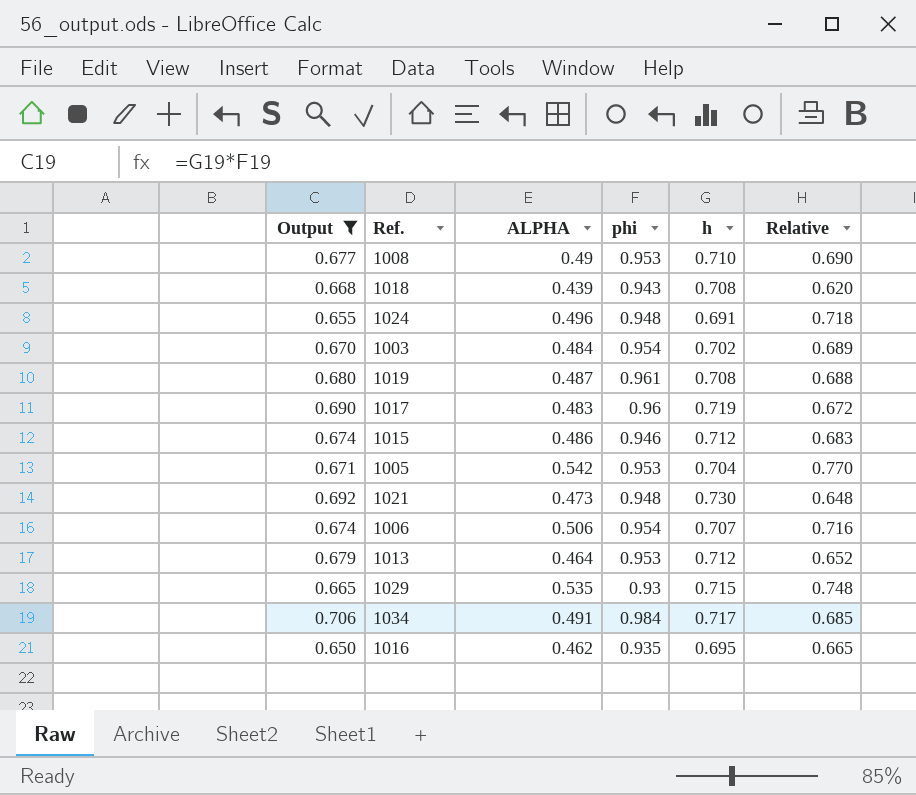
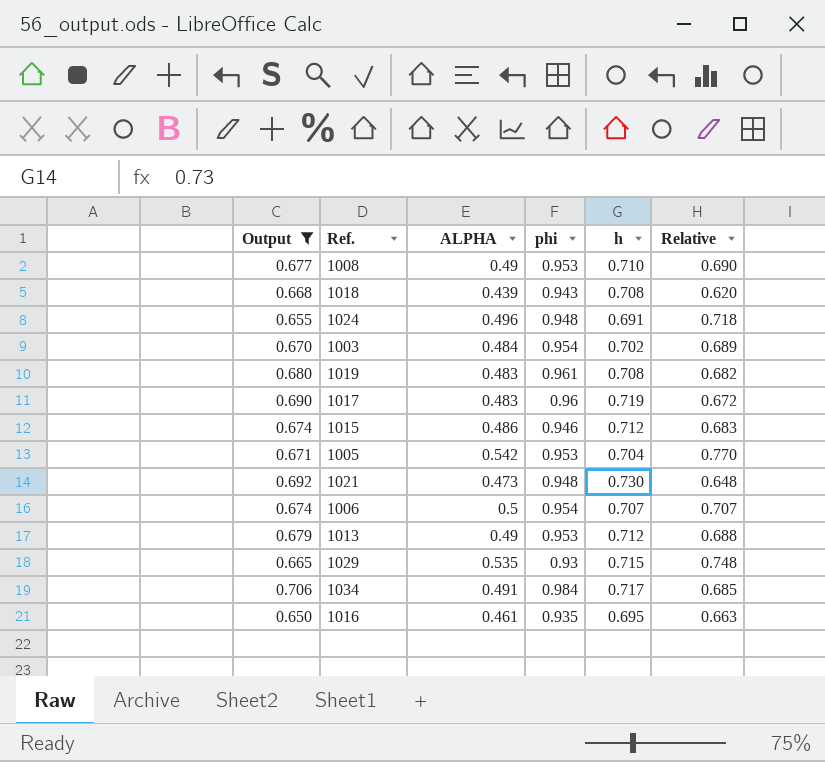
1019 | ALPHA: 0.487 -> 0.483
1019 | Relative: 0.688 -> 0.682
1006 | ALPHA: 0.506 -> 0.5
1006 | Relative: 0.716 -> 0.707
1013 | ALPHA: 0.464 -> 0.49
1013 | Relative: 0.652 -> 0.688
1016 | ALPHA: 0.462 -> 0.461
1016 | Relative: 0.665 -> 0.663

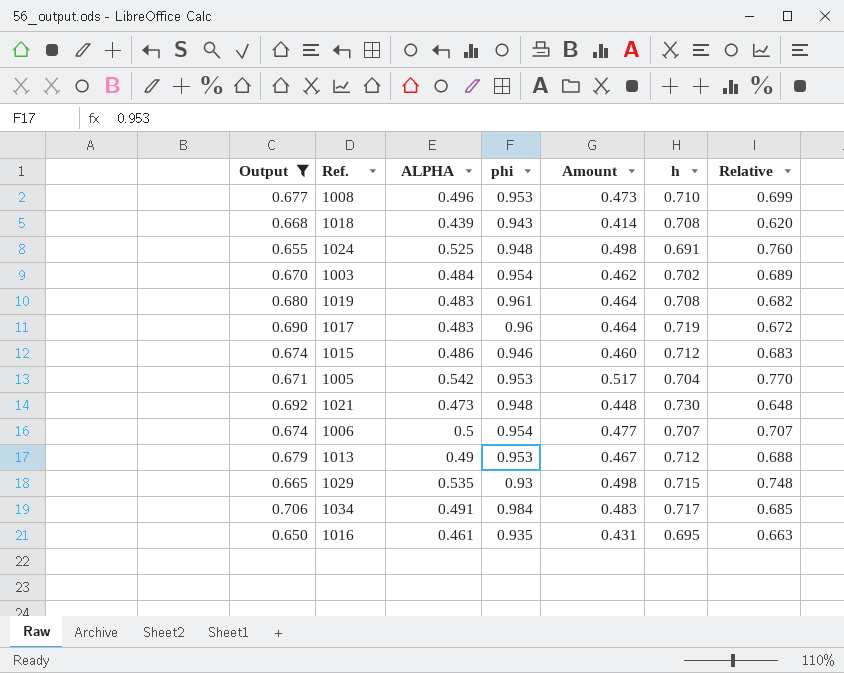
column Amount | formula: none -> [ALPHA] * [phi]
1008 | ALPHA: 0.49 -> 0.496
1008 | Relative: 0.690 -> 0.699
1024 | ALPHA: 0.496 -> 0.525
1024 | Relative: 0.718 -> 0.760

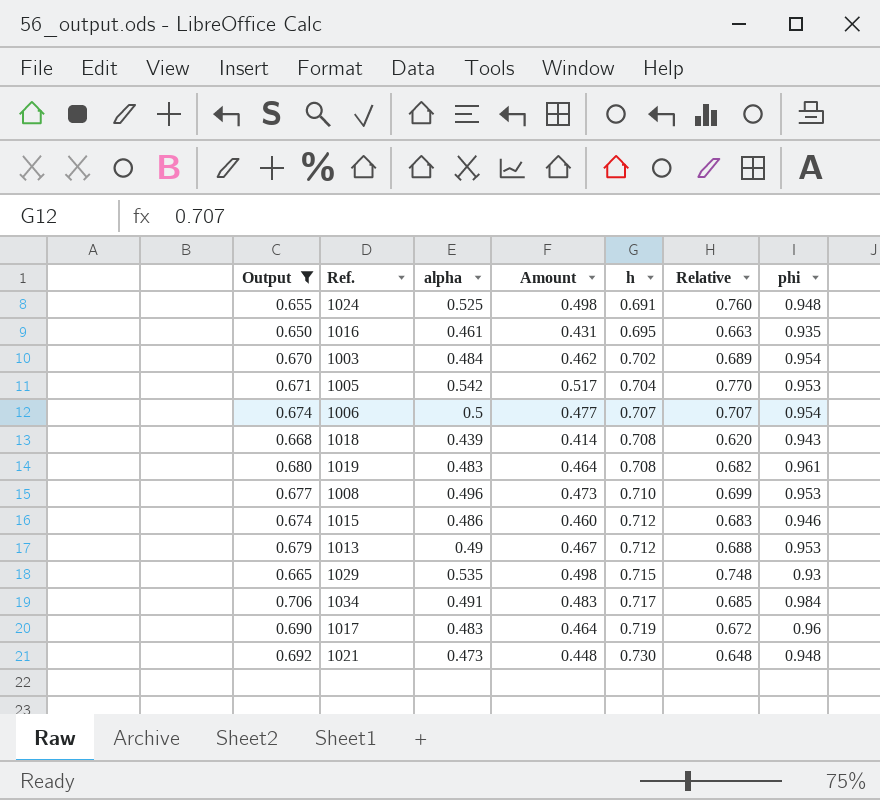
row order: none -> h ascending
column name: ALPHA -> alpha
column phi | position: 4 -> 7

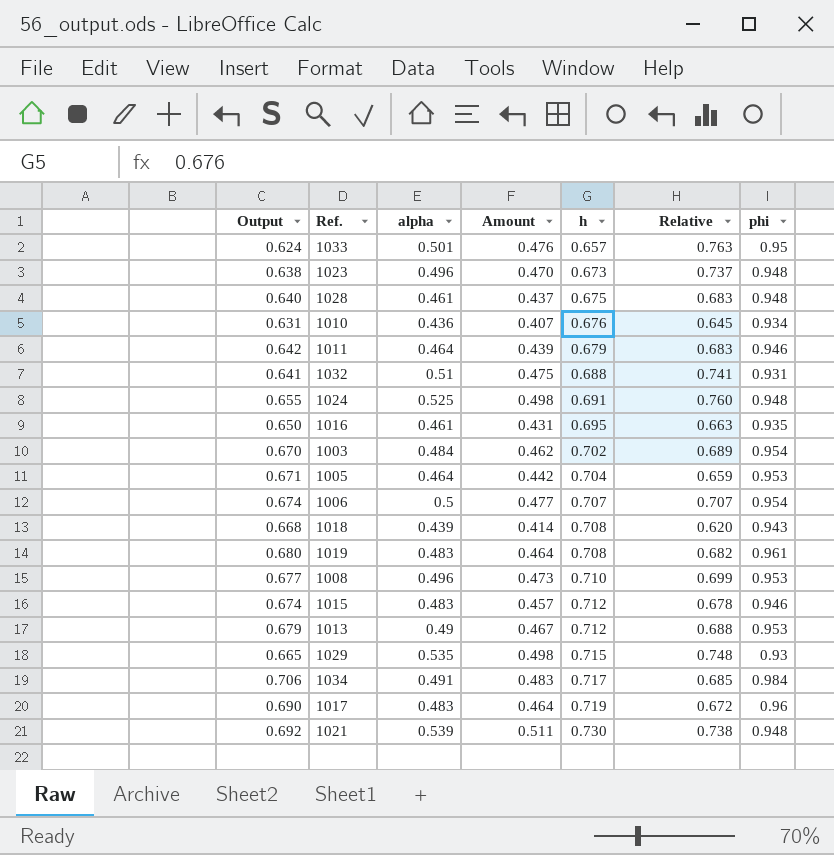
filter: Output >= 0.650 -> none
1005 | alpha: 0.542 -> 0.464
1005 | Amount: 0.517 -> 0.442
1005 | Relative: 0.770 -> 0.659
1015 | alpha: 0.486 -> 0.483
1015 | Amount: 0.460 -> 0.457
1015 | Relative: 0.683 -> 0.678
1021 | alpha: 0.473 -> 0.539
1021 | Amount: 0.448 -> 0.511
1021 | Relative: 0.648 -> 0.738

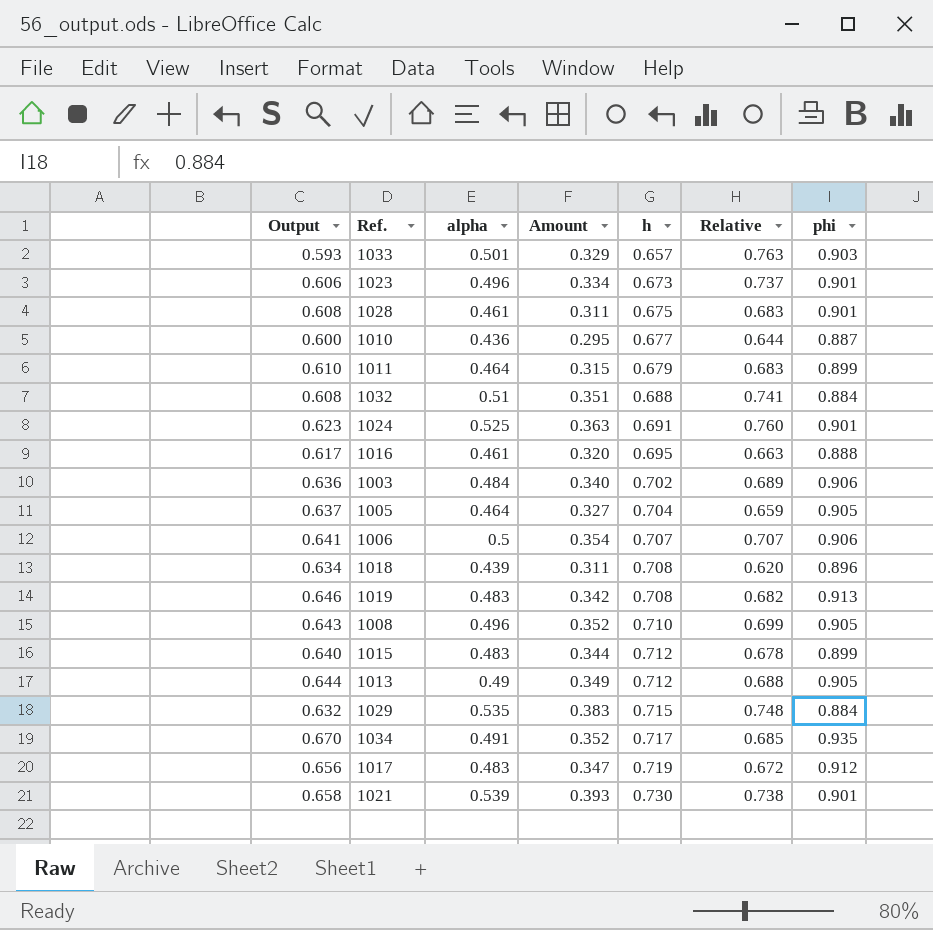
column Amount | formula: [alpha] * [phi] -> [alpha] * [h]
1033 | Output: 0.624 -> 0.593
1033 | phi: 0.95 -> 0.903
1023 | Output: 0.638 -> 0.606
1023 | phi: 0.948 -> 0.901
1028 | Output: 0.640 -> 0.608
1028 | phi: 0.948 -> 0.901
1010 | Output: 0.631 -> 0.600
1010 | h: 0.676 -> 0.677
1010 | Relative: 0.645 -> 0.644
1010 | phi: 0.934 -> 0.887
1011 | Output: 0.642 -> 0.610
1011 | phi: 0.946 -> 0.899
1032 | Output: 0.641 -> 0.608
1032 | phi: 0.931 -> 0.884
1024 | Output: 0.655 -> 0.623
1024 | phi: 0.948 -> 0.901
1016 | Output: 0.650 -> 0.617
1016 | phi: 0.935 -> 0.888
1003 | Output: 0.670 -> 0.636
1003 | phi: 0.954 -> 0.906
1005 | Output: 0.671 -> 0.637
1005 | phi: 0.953 -> 0.905
1006 | Output: 0.674 -> 0.641
1006 | phi: 0.954 -> 0.906
1018 | Output: 0.668 -> 0.634
1018 | phi: 0.943 -> 0.896
1019 | Output: 0.680 -> 0.646
1019 | phi: 0.961 -> 0.913
1008 | Output: 0.677 -> 0.643
1008 | phi: 0.953 -> 0.905
1015 | Output: 0.674 -> 0.640
1015 | phi: 0.946 -> 0.899
1013 | Output: 0.679 -> 0.644
1013 | phi: 0.953 -> 0.905
1029 | Output: 0.665 -> 0.632
1029 | phi: 0.93 -> 0.884
1034 | Output: 0.706 -> 0.670
1034 | phi: 0.984 -> 0.935
1017 | Output: 0.690 -> 0.656
1017 | phi: 0.96 -> 0.912
1021 | Output: 0.692 -> 0.658
1021 | phi: 0.948 -> 0.901

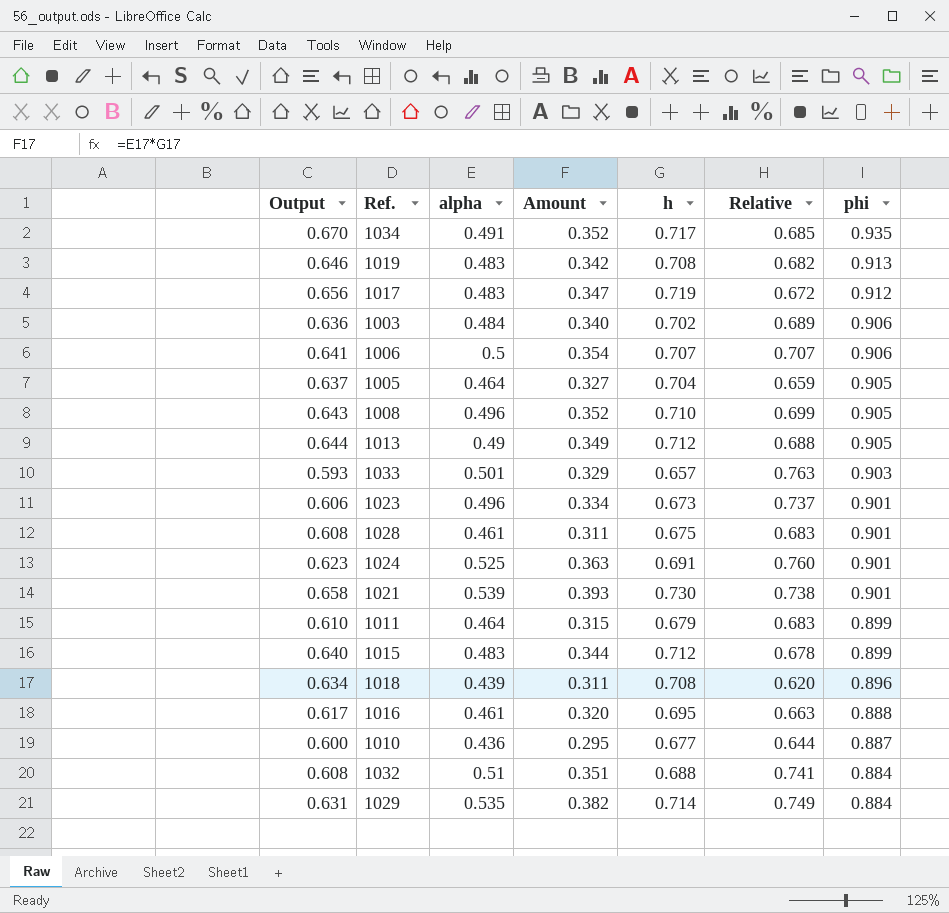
row order: h ascending -> phi descending
1029 | Output: 0.632 -> 0.631
1029 | Amount: 0.383 -> 0.382
1029 | h: 0.715 -> 0.714
1029 | Relative: 0.748 -> 0.749

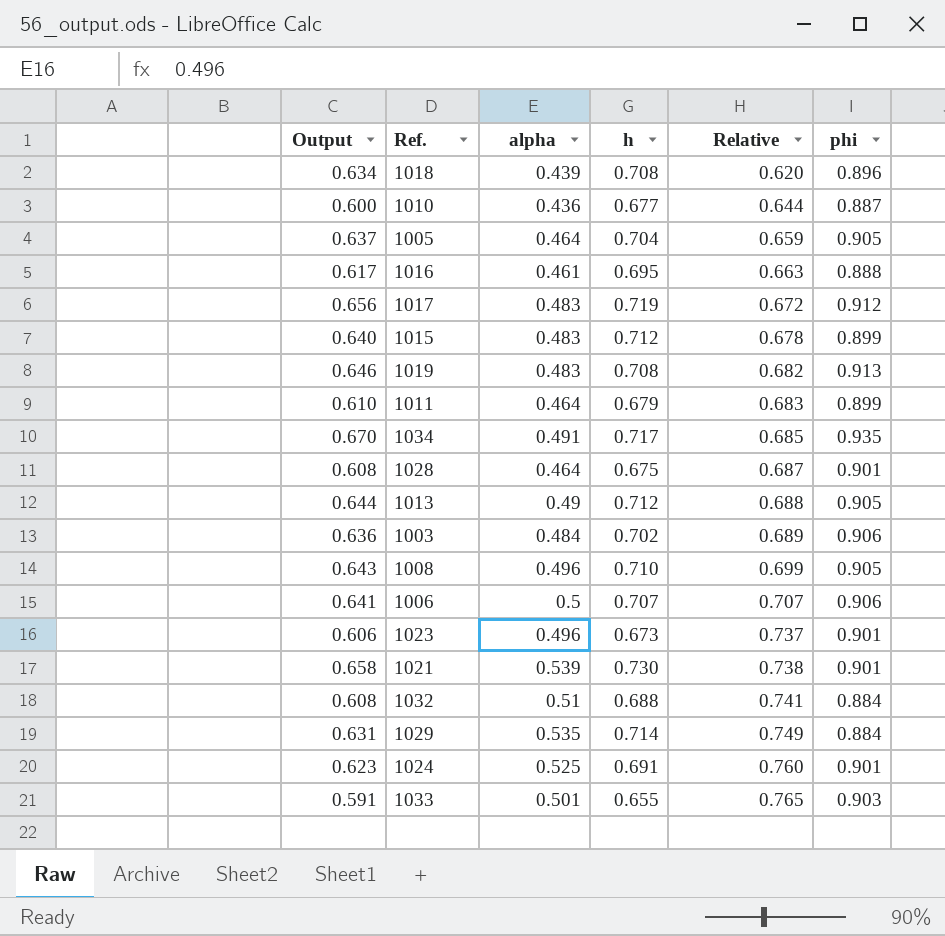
row order: phi descending -> Relative ascending
column Amount | formula: [alpha] * [h] -> none
1028 | alpha: 0.461 -> 0.464
1028 | Relative: 0.683 -> 0.687
1033 | Output: 0.593 -> 0.591
1033 | h: 0.657 -> 0.655
1033 | Relative: 0.763 -> 0.765

